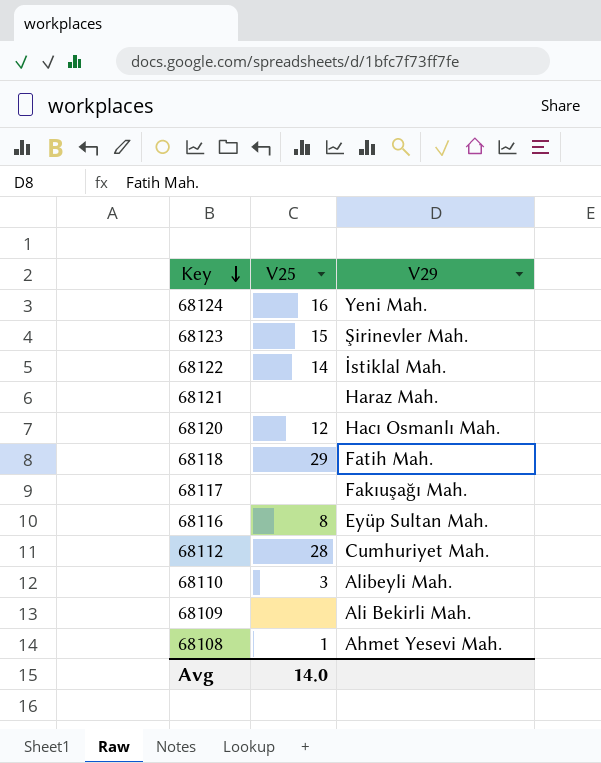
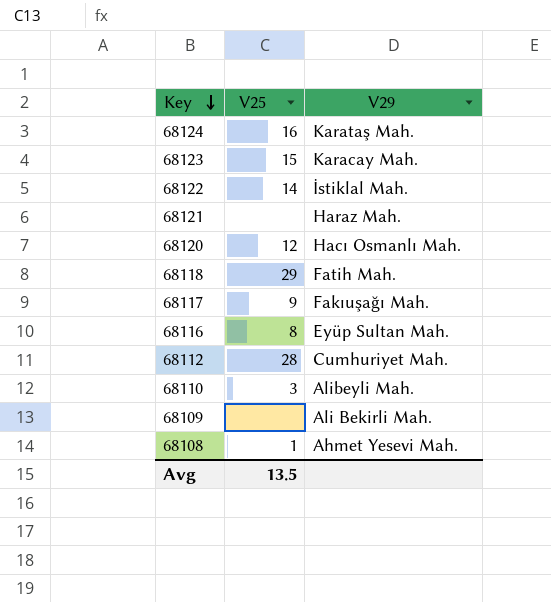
68124 | V29: Yeni Mah. -> Karataş Mah.
68123 | V29: Şirinevler Mah. -> Karacay Mah.
68117 | V25: none -> 9
Avg | V25: 14.0 -> 13.5

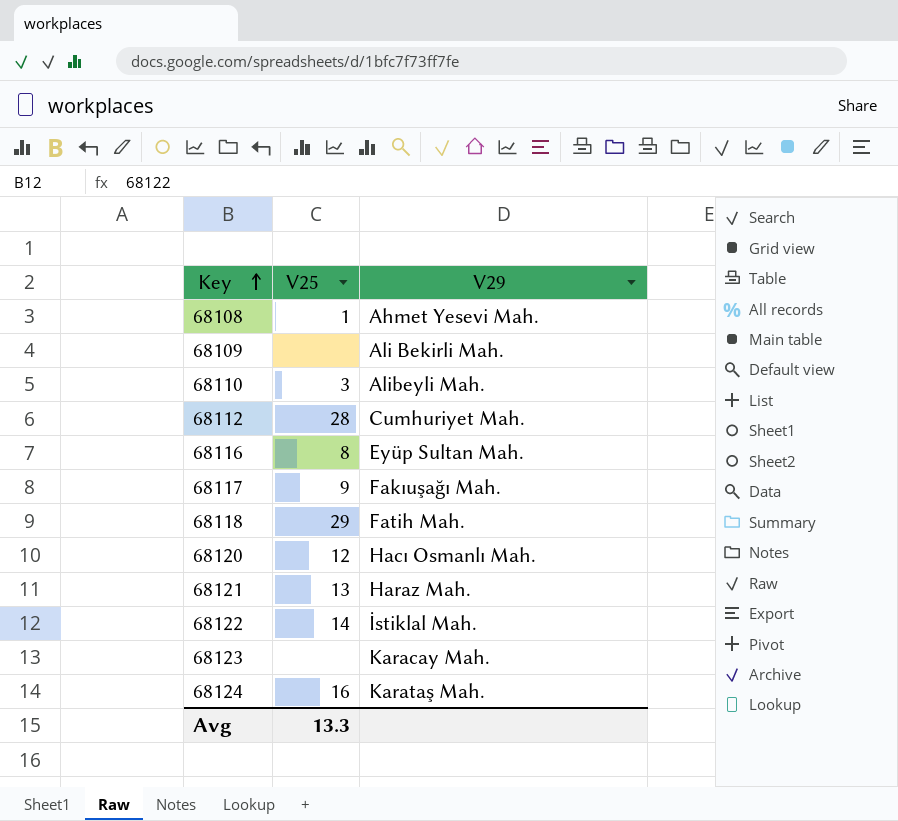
row order: Key descending -> Key ascending
68121 | V25: none -> 13
68123 | V25: 15 -> none
Avg | V25: 13.5 -> 13.3

